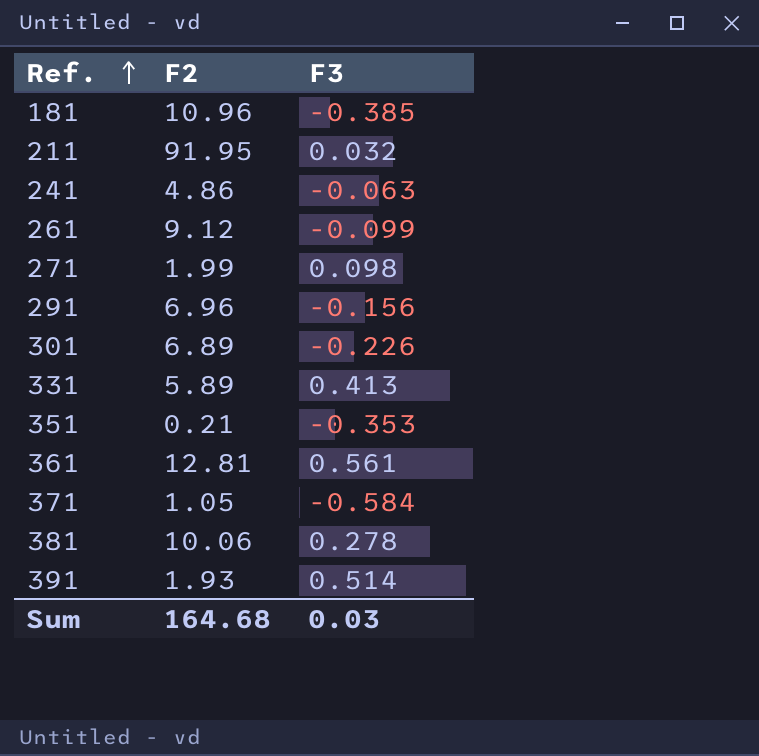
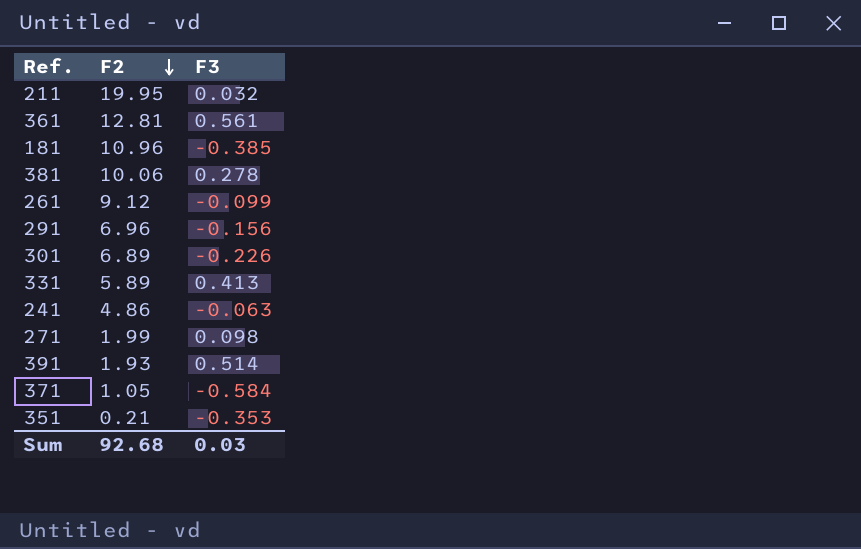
row order: Ref. ascending -> F2 descending
211 | F2: 91.95 -> 19.95
Sum | F2: 164.68 -> 92.68

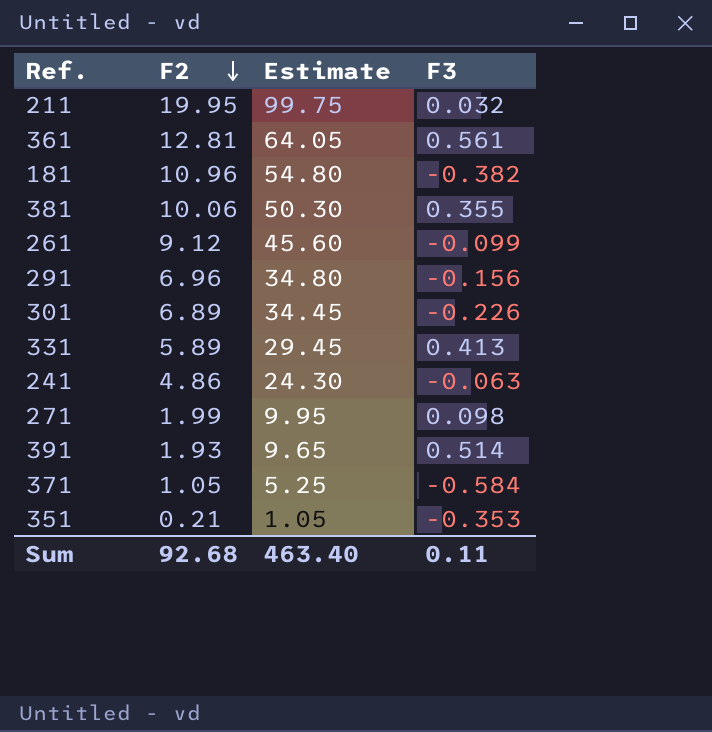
column Estimate | formula: none -> [F2] * 5
181 | F3: -0.385 -> -0.382
381 | F3: 0.278 -> 0.355
Sum | F3: 0.03 -> 0.11

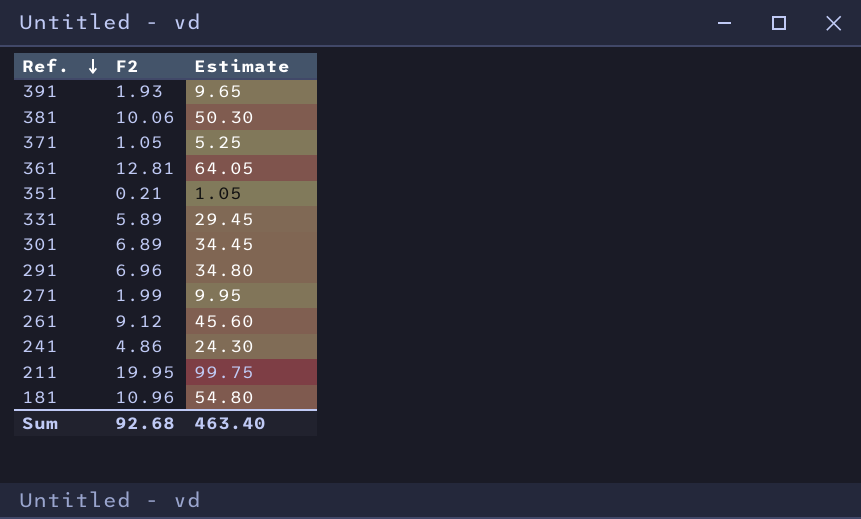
row order: F2 descending -> Ref. descending
column F3 | position: 4 -> none

